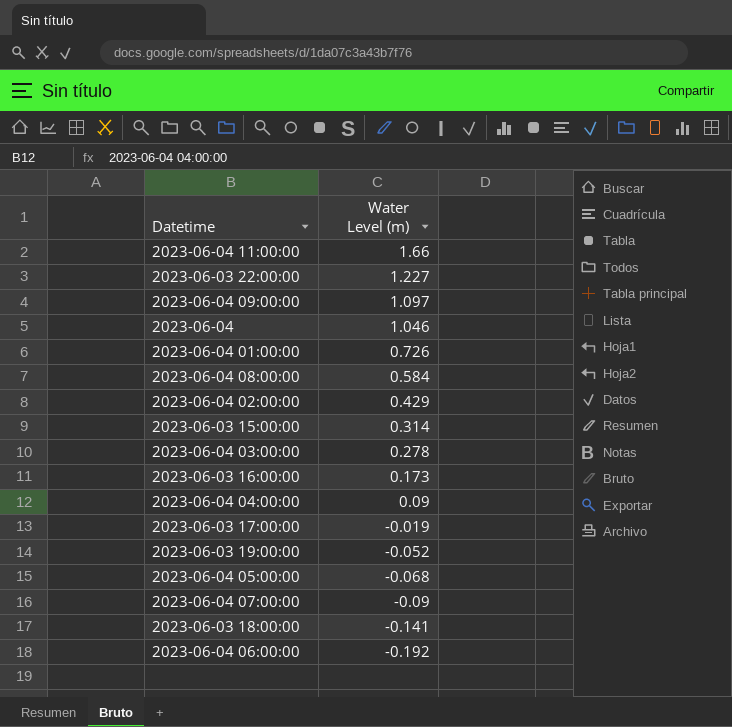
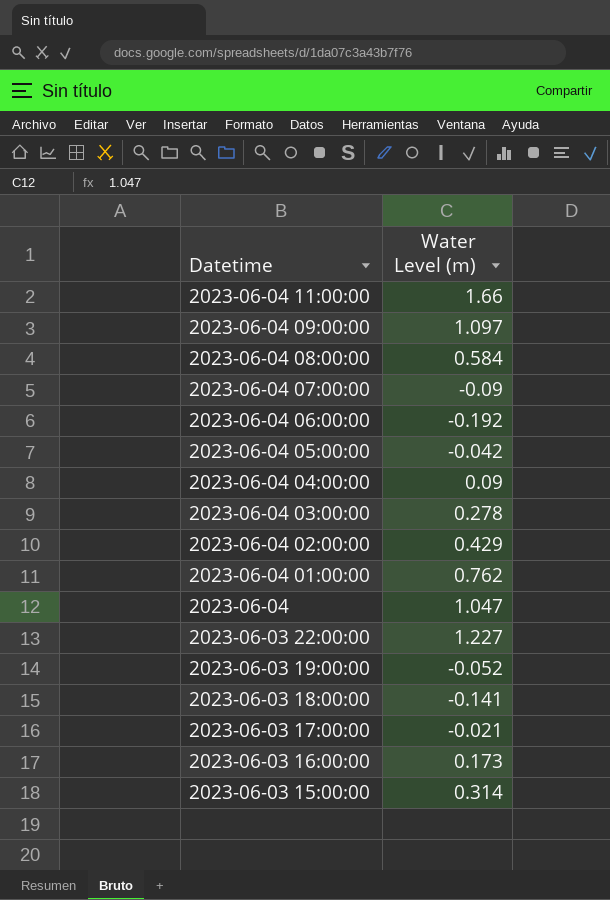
row order: Water Level (m) descending -> Datetime descending
2023-06-04 05:00:00 | Water Level (m): -0.068 -> -0.042
2023-06-04 01:00:00 | Water Level (m): 0.726 -> 0.762
2023-06-04 | Water Level (m): 1.046 -> 1.047
2023-06-03 17:00:00 | Water Level (m): -0.019 -> -0.021

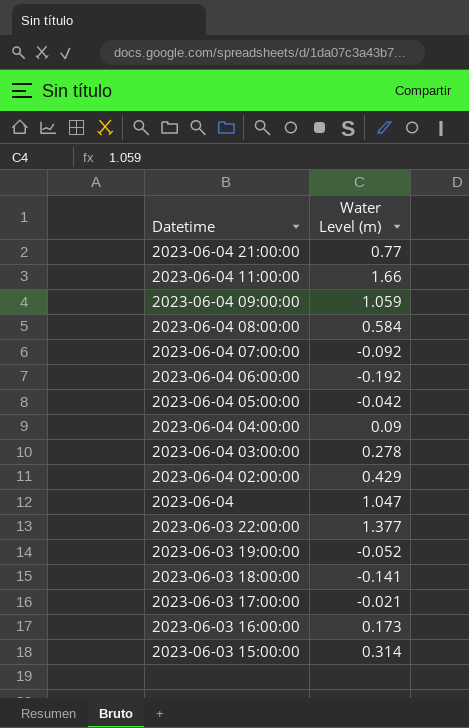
row 2023-06-04 01:00:00: 0.762 -> none
row 2023-06-04 21:00:00: none -> 0.77
2023-06-04 09:00:00 | Water Level (m): 1.097 -> 1.059
2023-06-04 07:00:00 | Water Level (m): -0.09 -> -0.092
2023-06-03 22:00:00 | Water Level (m): 1.227 -> 1.377

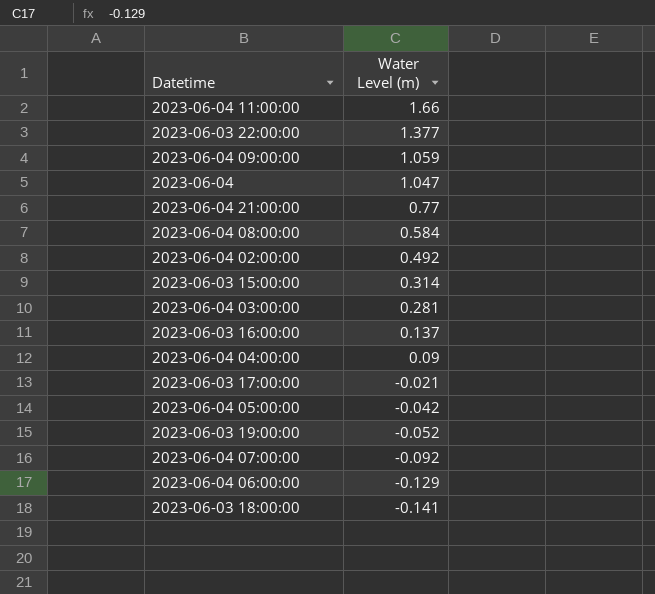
row order: Datetime descending -> Water Level (m) descending
2023-06-04 02:00:00 | Water Level (m): 0.429 -> 0.492
2023-06-04 03:00:00 | Water Level (m): 0.278 -> 0.281
2023-06-03 16:00:00 | Water Level (m): 0.173 -> 0.137
2023-06-04 06:00:00 | Water Level (m): -0.192 -> -0.129

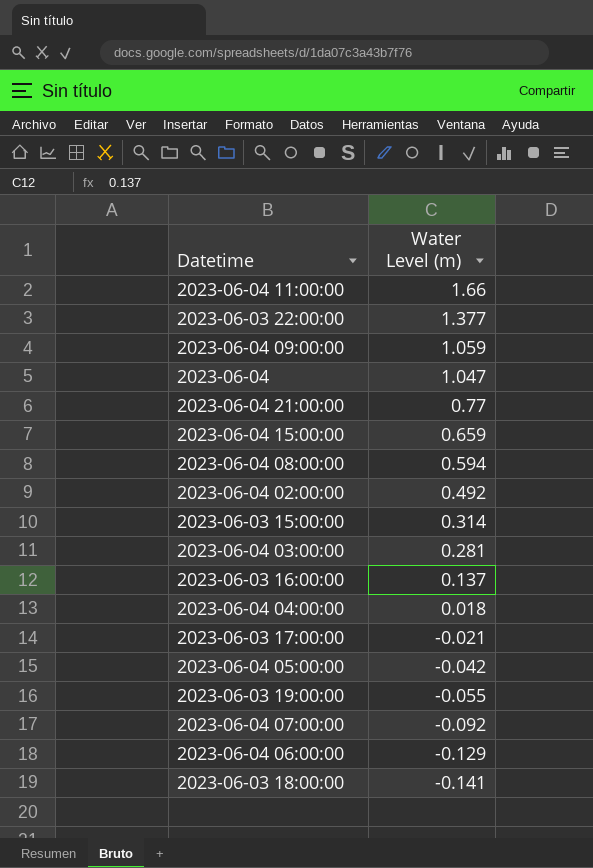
row 2023-06-04 15:00:00: none -> 0.659
2023-06-04 08:00:00 | Water Level (m): 0.584 -> 0.594
2023-06-04 04:00:00 | Water Level (m): 0.09 -> 0.018
2023-06-03 19:00:00 | Water Level (m): -0.052 -> -0.055

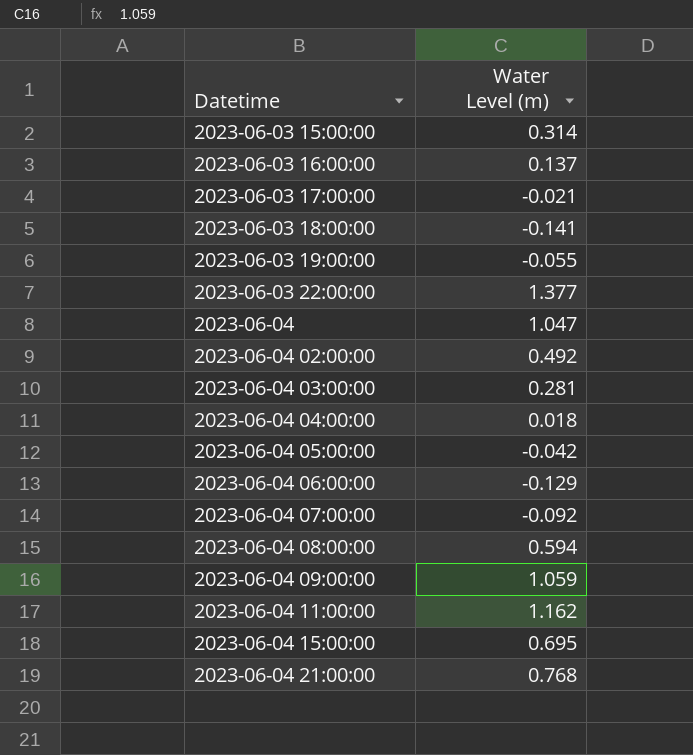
row order: Water Level (m) descending -> Datetime ascending
2023-06-04 11:00:00 | Water Level (m): 1.66 -> 1.162
2023-06-04 15:00:00 | Water Level (m): 0.659 -> 0.695
2023-06-04 21:00:00 | Water Level (m): 0.77 -> 0.768

